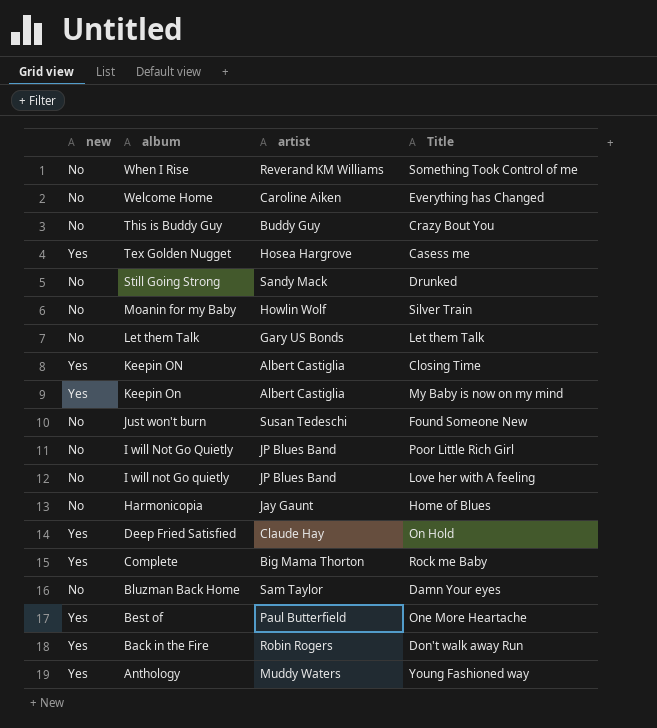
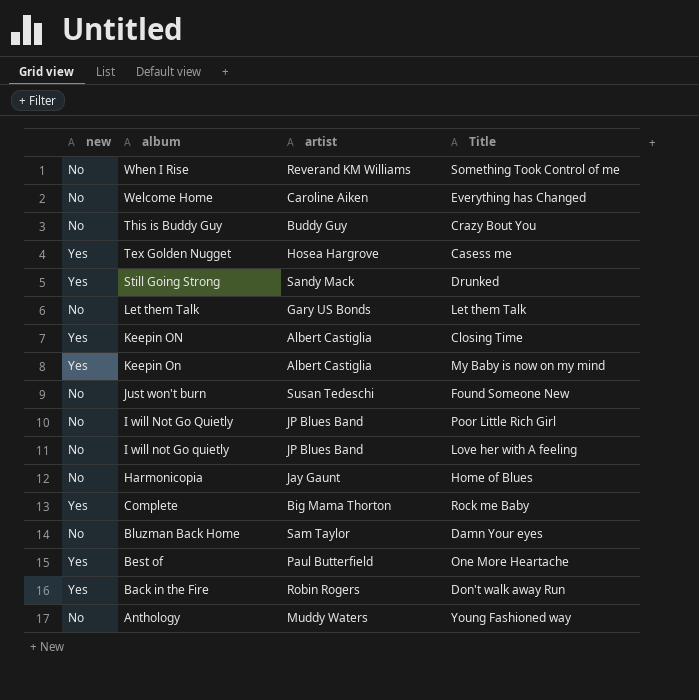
row Moanin for my Baby: No | Howlin Wolf | Silver Train -> none
row Deep Fried Satisfied: Yes | Claude Hay | On Hold -> none
Still Going Strong | new: No -> Yes
Anthology | new: Yes -> No

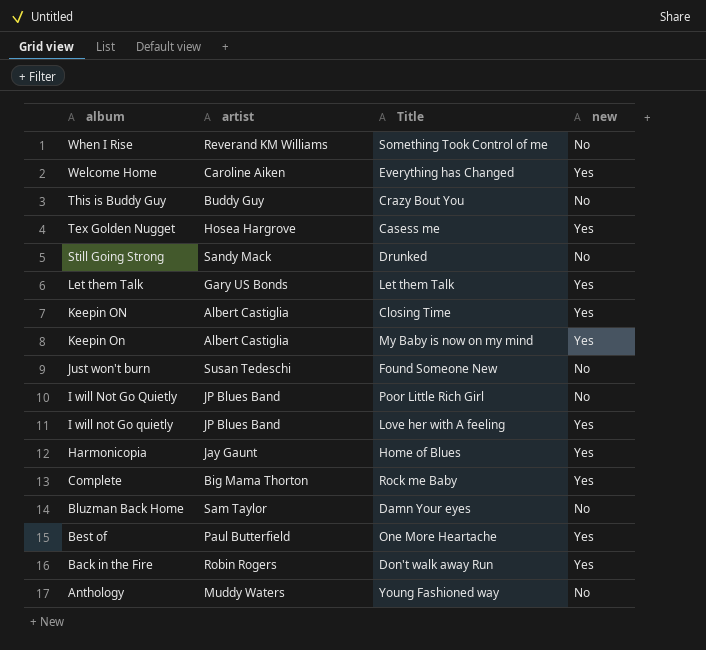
column new | position: 1 -> 4
Welcome Home | new: No -> Yes
Still Going Strong | new: Yes -> No
Let them Talk | new: No -> Yes
I will not Go quietly | new: No -> Yes
Harmonicopia | new: No -> Yes

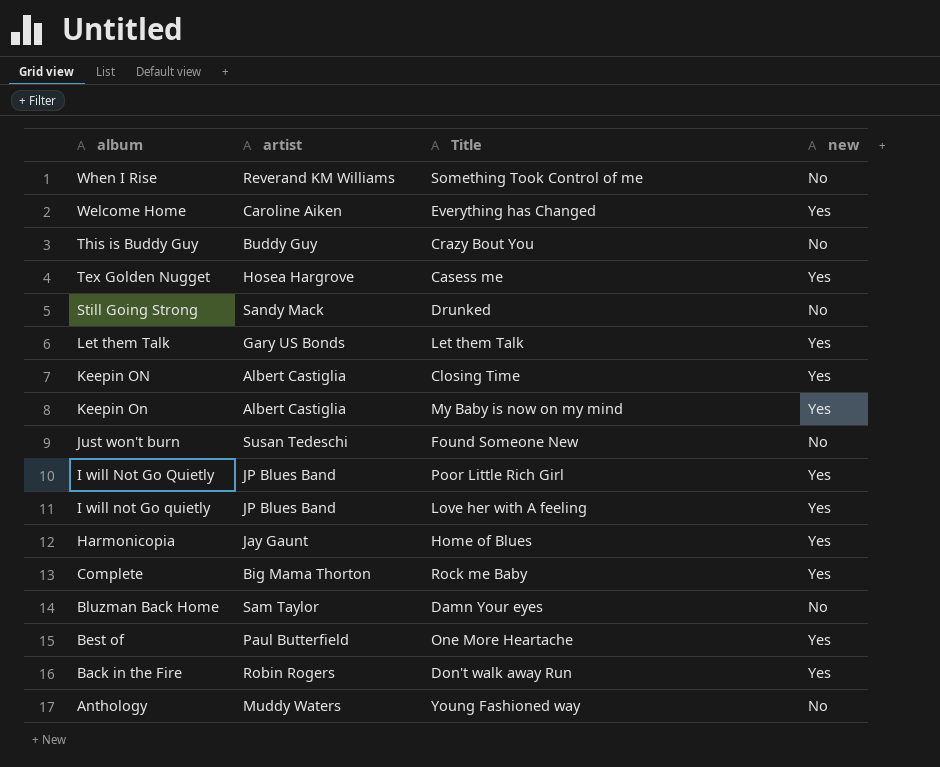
I will Not Go Quietly | new: No -> Yes

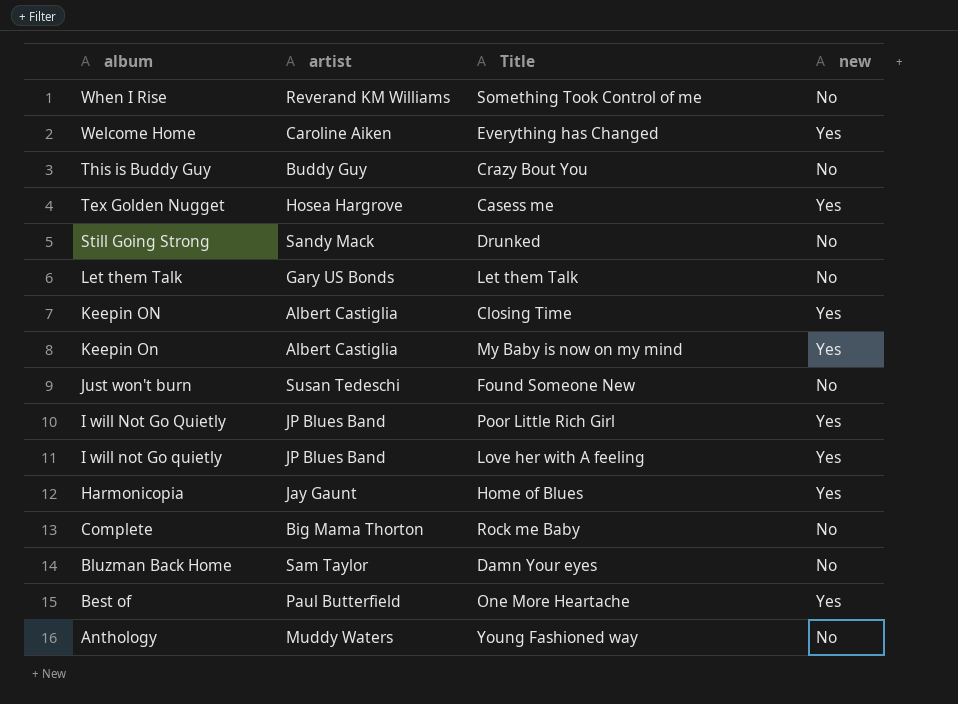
row Back in the Fire: Robin Rogers | Don't walk away Run | Yes -> none
Let them Talk | new: Yes -> No
Complete | new: Yes -> No

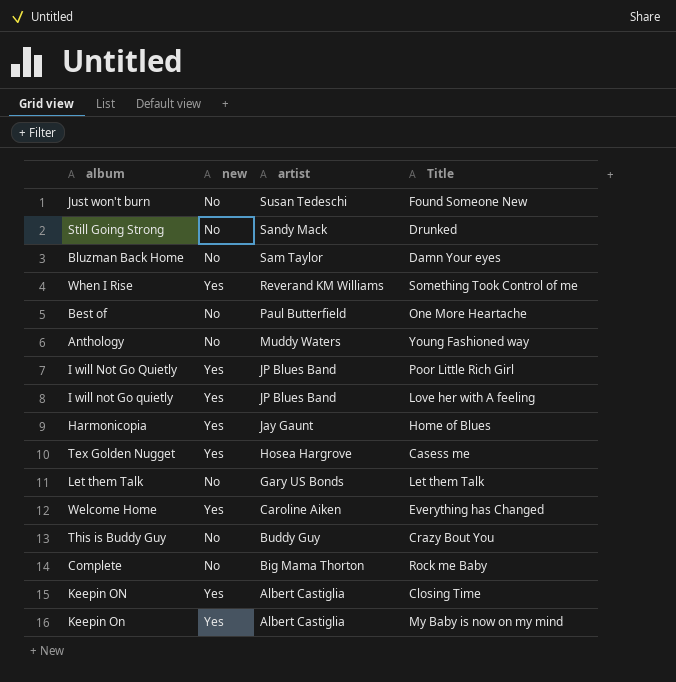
row order: album descending -> artist descending
column new | position: 4 -> 2
When I Rise | new: No -> Yes
Best of | new: Yes -> No

